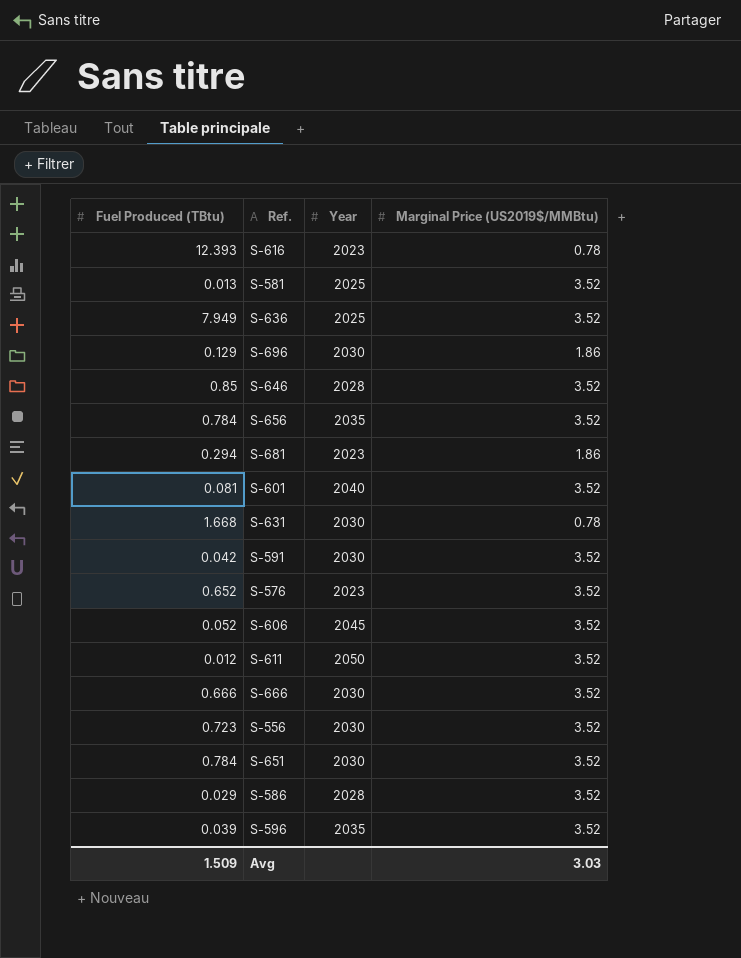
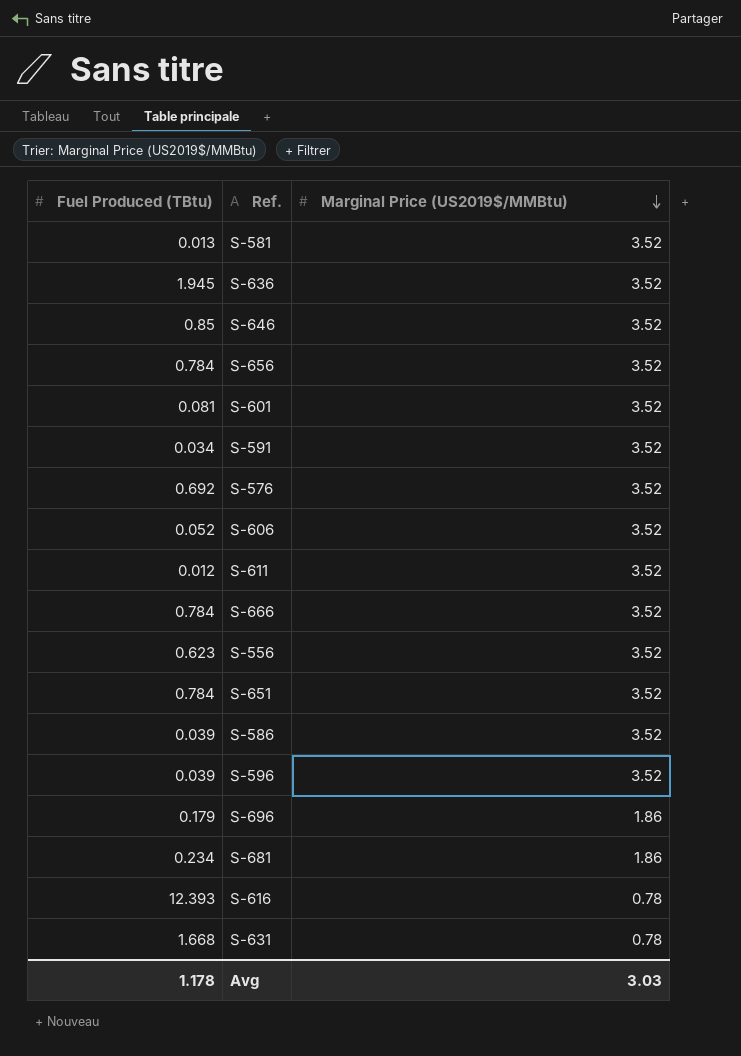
row order: none -> Marginal Price (US2019$/MMBtu) descending
column Year | position: 3 -> none
S-636 | Fuel Produced (TBtu): 7.949 -> 1.945
S-591 | Fuel Produced (TBtu): 0.042 -> 0.034
S-576 | Fuel Produced (TBtu): 0.652 -> 0.692
S-666 | Fuel Produced (TBtu): 0.666 -> 0.784
S-556 | Fuel Produced (TBtu): 0.723 -> 0.623
S-586 | Fuel Produced (TBtu): 0.029 -> 0.039
S-696 | Fuel Produced (TBtu): 0.129 -> 0.179
S-681 | Fuel Produced (TBtu): 0.294 -> 0.234
Avg | Fuel Produced (TBtu): 1.509 -> 1.178

